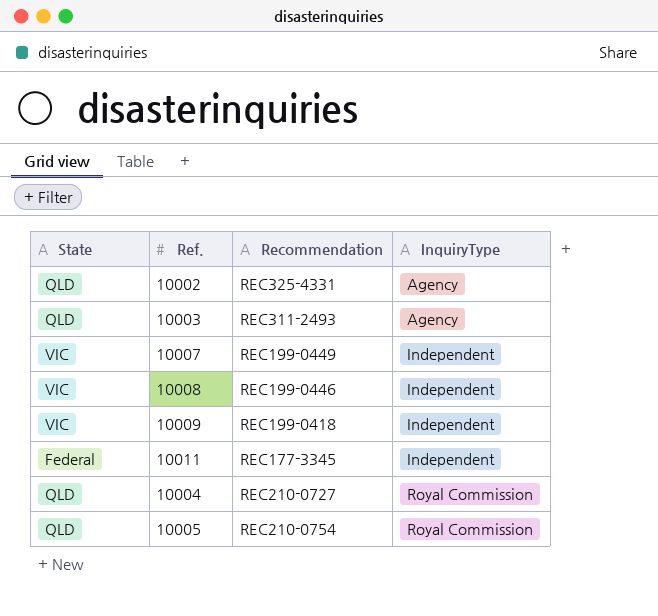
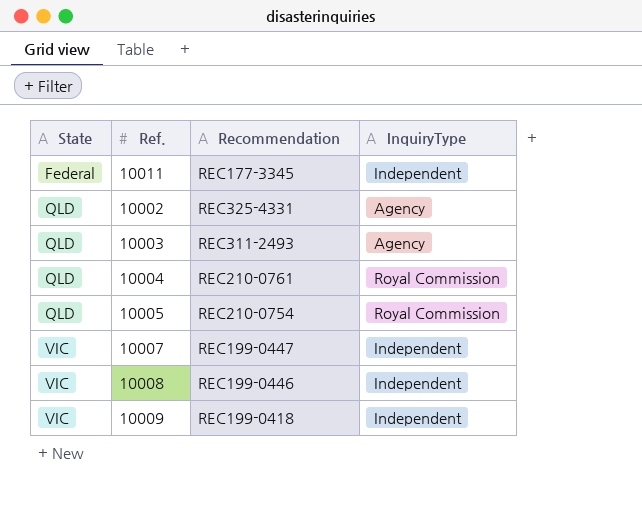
row order: InquiryType ascending -> State ascending
10004 | Recommendation: REC210-0727 -> REC210-0761
10007 | Recommendation: REC199-0449 -> REC199-0447

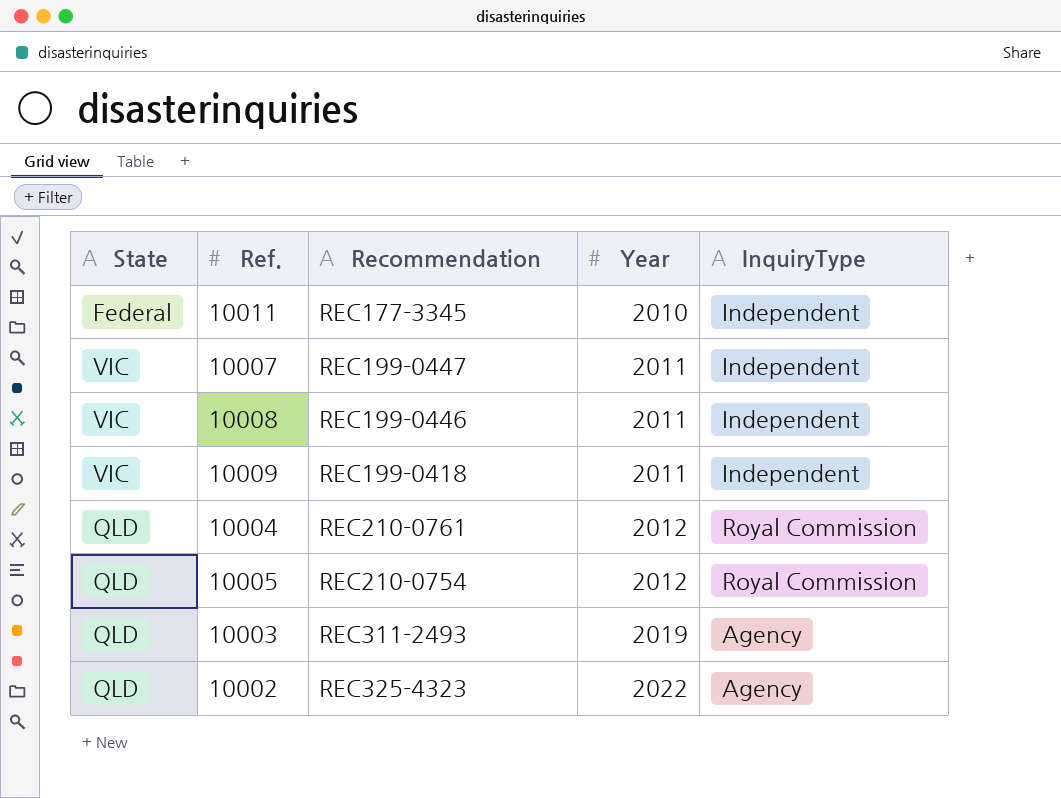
row order: State ascending -> Year ascending
column Year | position: none -> 4
10002 | Recommendation: REC325-4331 -> REC325-4323

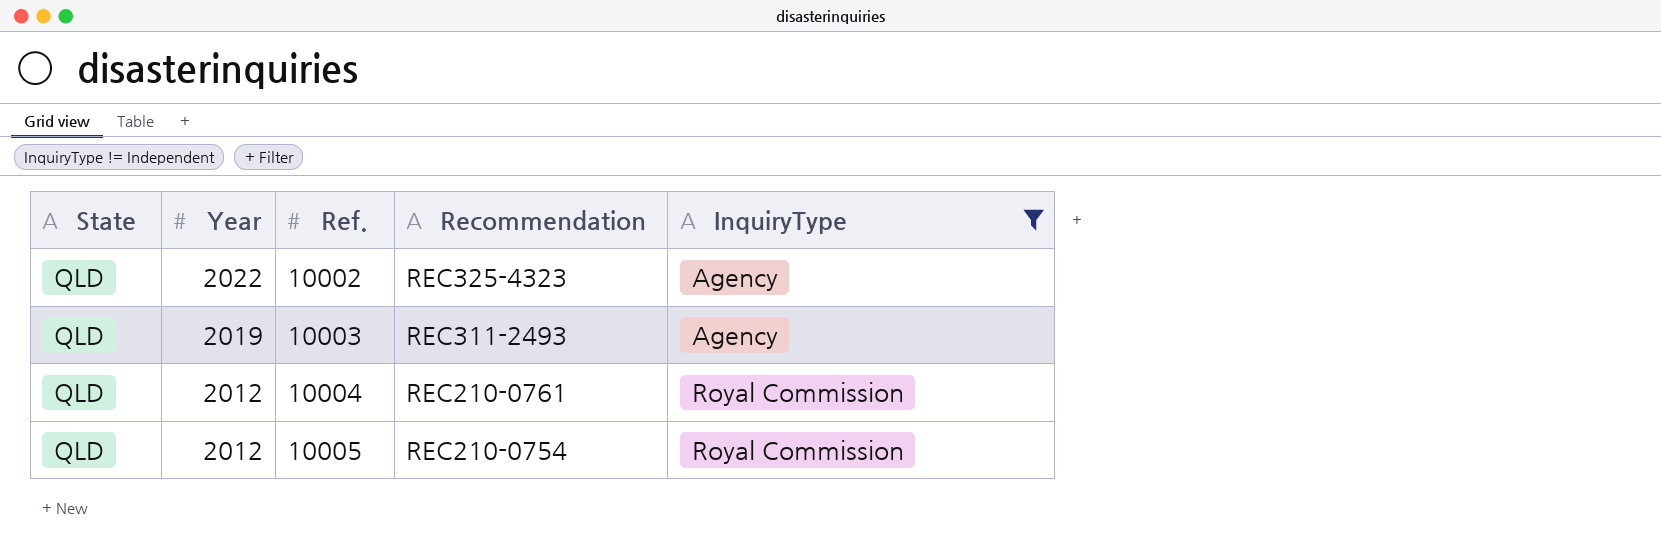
filter: none -> InquiryType != Independent
row order: Year ascending -> Year descending
column Year | position: 4 -> 2

